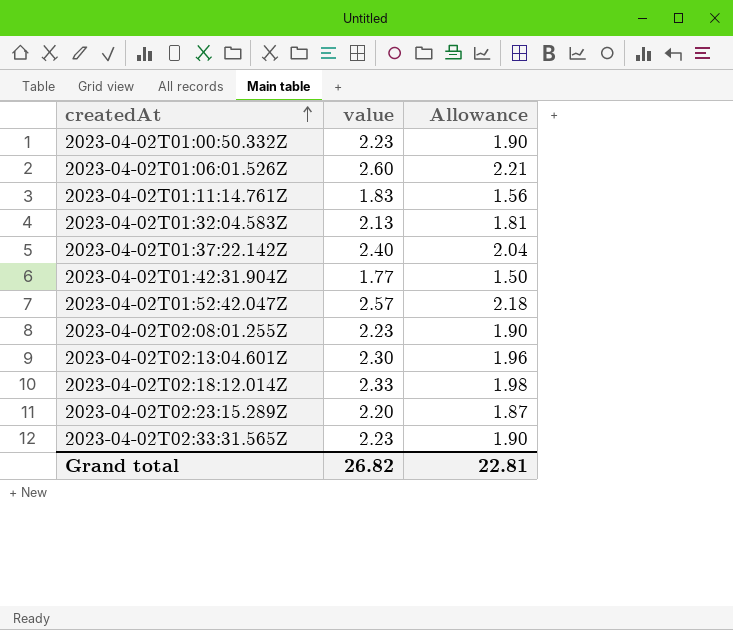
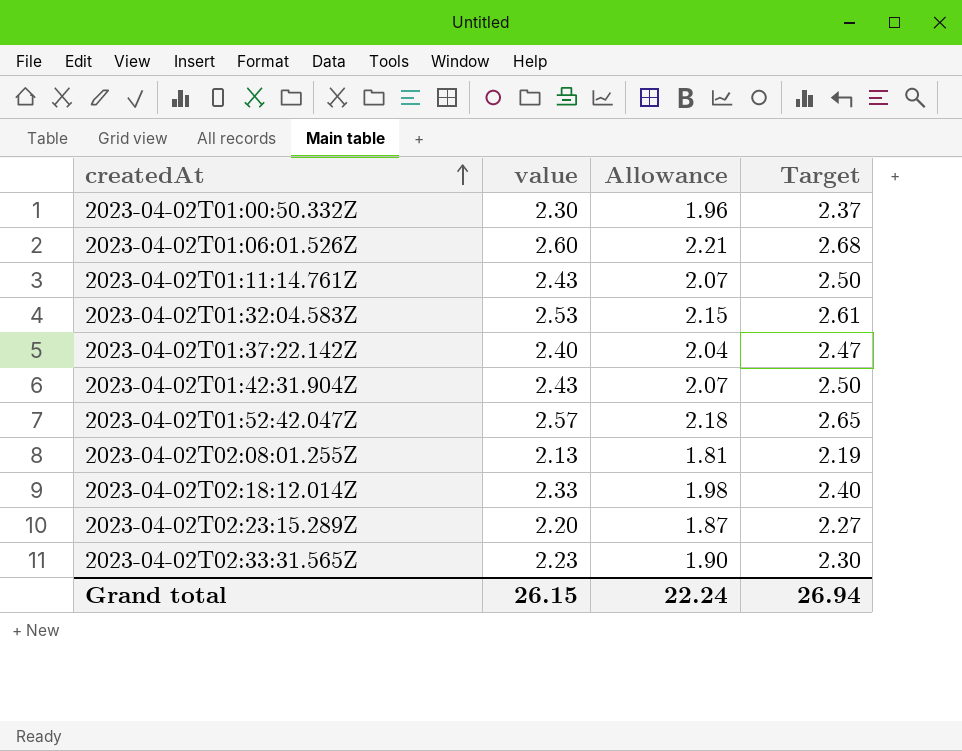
column Target | formula: none -> [value] * 1.03
row 2023-04-02T02:13:04.601Z: 2.30 | 1.96 -> none
2023-04-02T01:00:50.332Z | value: 2.23 -> 2.30
2023-04-02T01:00:50.332Z | Allowance: 1.90 -> 1.96
2023-04-02T01:11:14.761Z | value: 1.83 -> 2.43
2023-04-02T01:11:14.761Z | Allowance: 1.56 -> 2.07
2023-04-02T01:32:04.583Z | value: 2.13 -> 2.53
2023-04-02T01:32:04.583Z | Allowance: 1.81 -> 2.15
2023-04-02T01:42:31.904Z | value: 1.77 -> 2.43
2023-04-02T01:42:31.904Z | Allowance: 1.50 -> 2.07
2023-04-02T02:08:01.255Z | value: 2.23 -> 2.13
2023-04-02T02:08:01.255Z | Allowance: 1.90 -> 1.81
Grand total | value: 26.82 -> 26.15
Grand total | Allowance: 22.81 -> 22.24

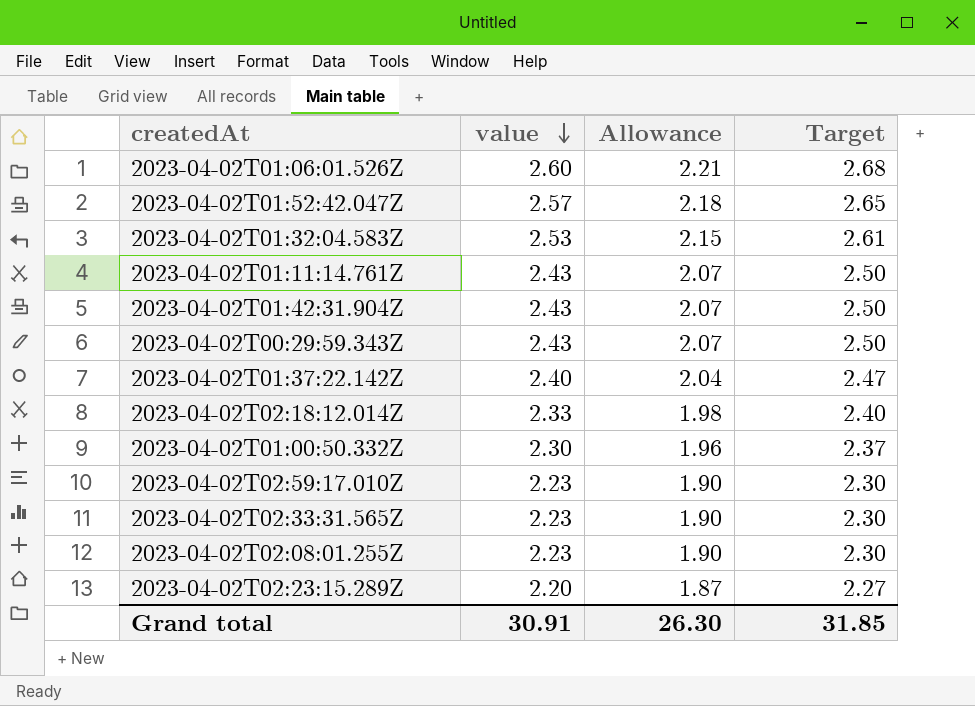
row order: createdAt ascending -> value descending
row 2023-04-02T00:29:59.343Z: none -> 2.43 | 2.07 | 2.50
row 2023-04-02T02:59:17.010Z: none -> 2.23 | 1.90 | 2.30
2023-04-02T02:08:01.255Z | value: 2.13 -> 2.23
2023-04-02T02:08:01.255Z | Allowance: 1.81 -> 1.90
2023-04-02T02:08:01.255Z | Target: 2.19 -> 2.30
Grand total | value: 26.15 -> 30.91
Grand total | Allowance: 22.24 -> 26.30
Grand total | Target: 26.94 -> 31.85

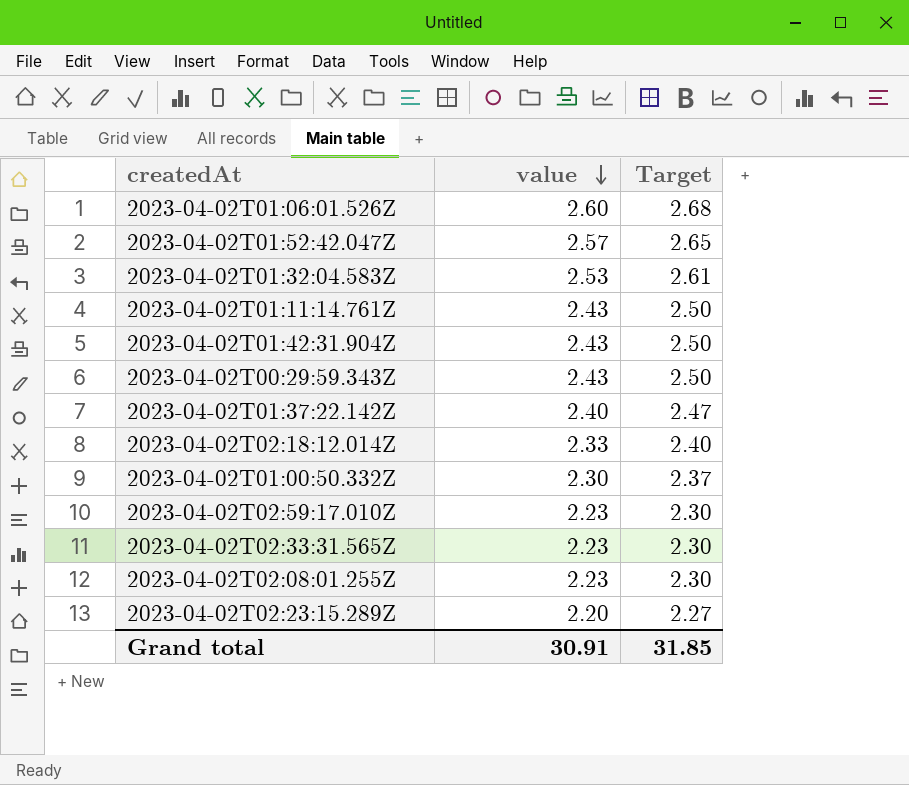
column Allowance | formula: [value] * 0.85 -> none

